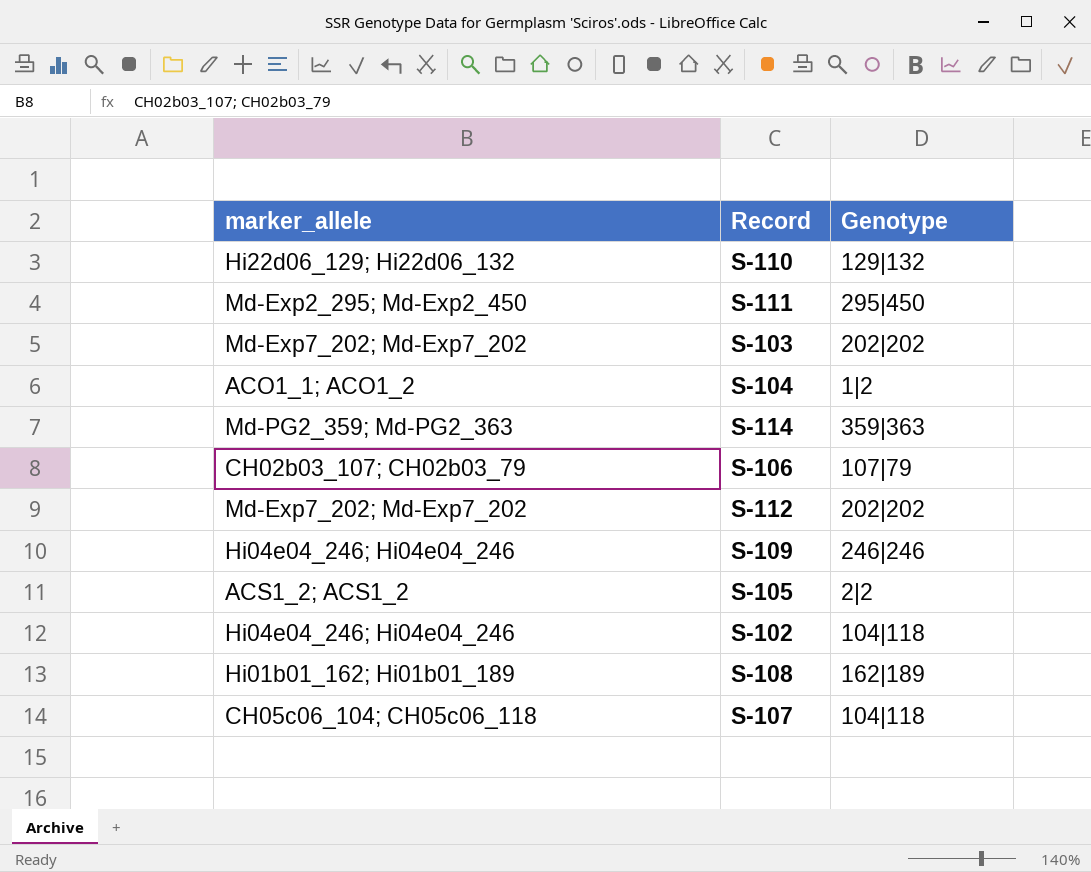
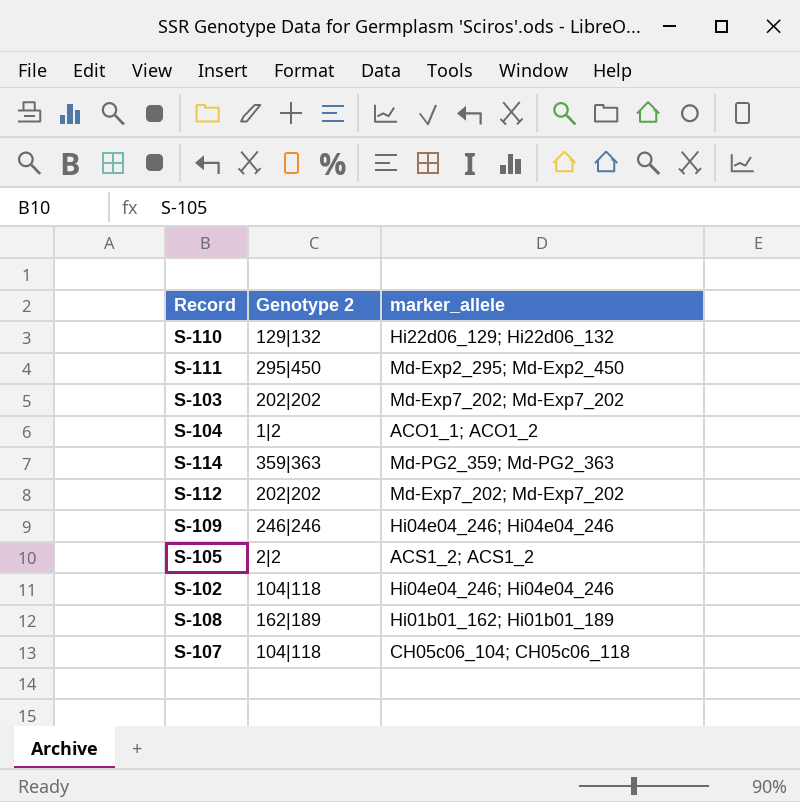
column name: Genotype -> Genotype 2
column marker_allele | position: 1 -> 3
row S-106: CH02b03_107; CH02b03_79 | 107|79 -> none

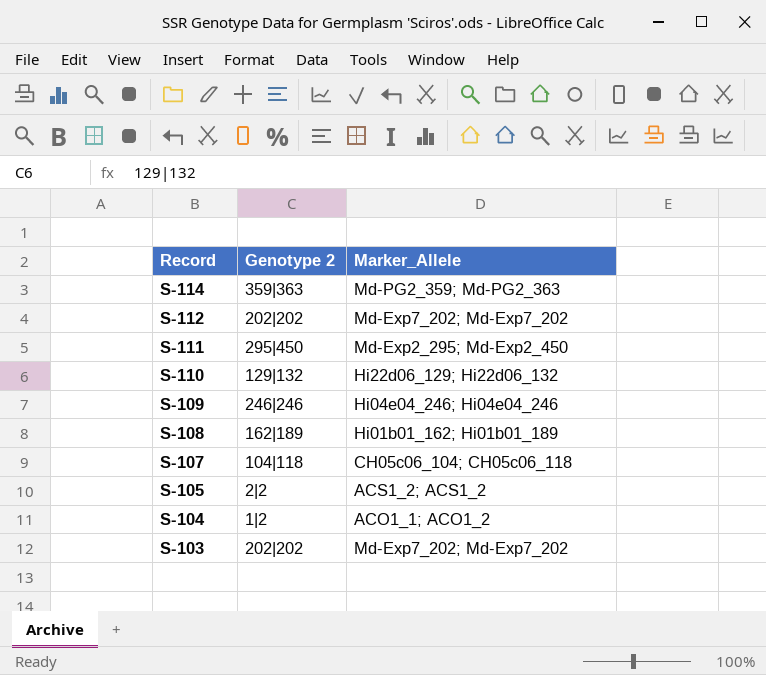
row order: none -> Record descending
column name: marker_allele -> Marker_Allele
row S-102: 104|118 | Hi04e04_246; Hi04e04_246 -> none

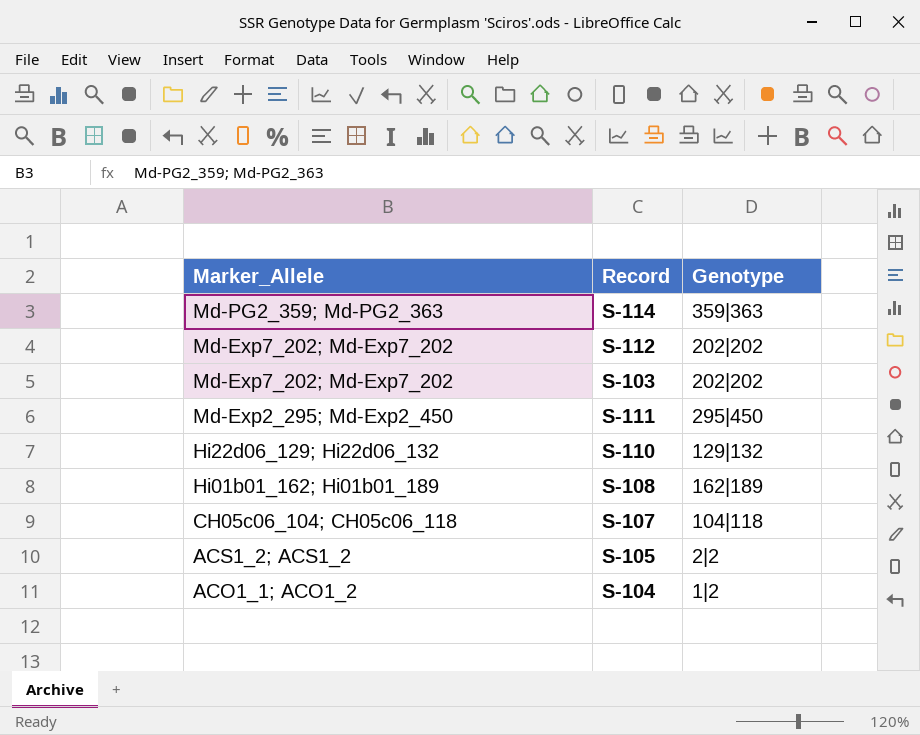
row order: Record descending -> Marker_Allele descending
column Marker_Allele | position: 3 -> 1
column name: Genotype 2 -> Genotype
row S-109: 246|246 | Hi04e04_246; Hi04e04_246 -> none

